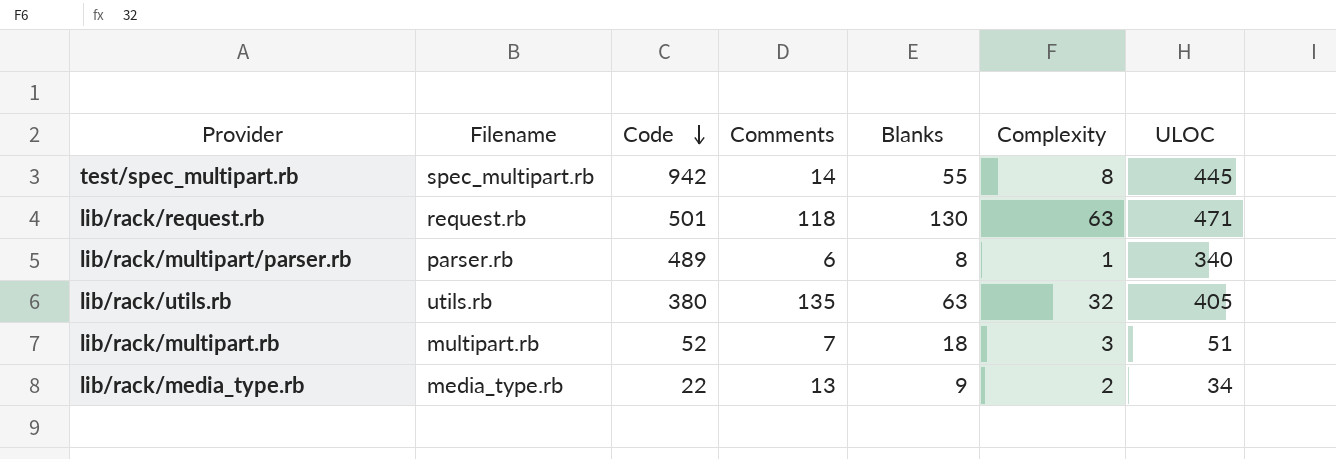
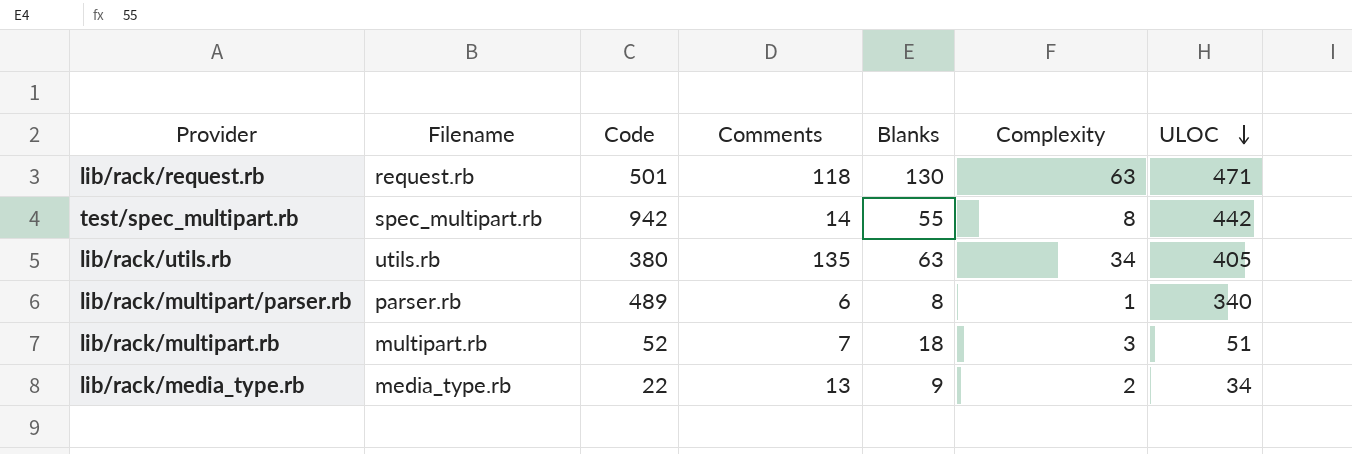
row order: Code descending -> ULOC descending
test/spec_multipart.rb | ULOC: 445 -> 442
lib/rack/utils.rb | Complexity: 32 -> 34

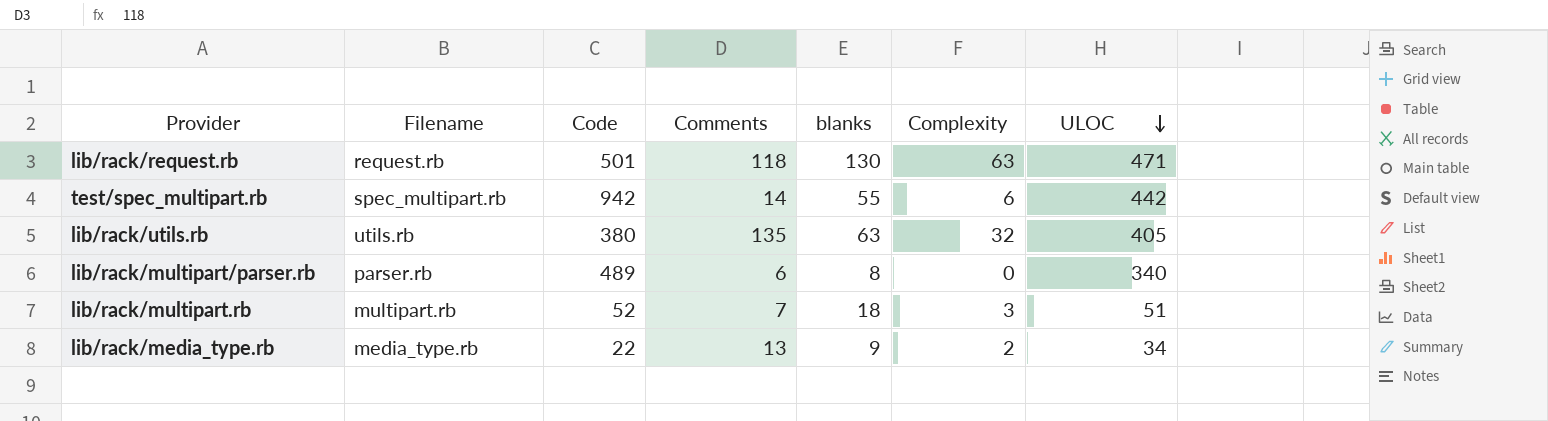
column name: Blanks -> blanks
test/spec_multipart.rb | Complexity: 8 -> 6
lib/rack/utils.rb | Complexity: 34 -> 32
lib/rack/multipart/parser.rb | Complexity: 1 -> 0

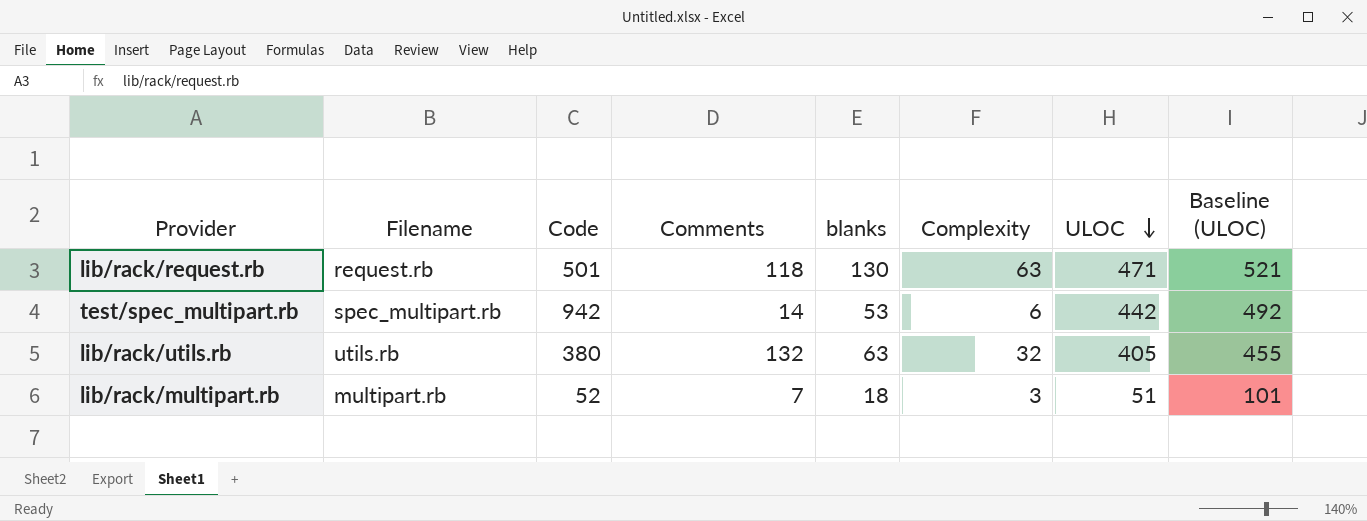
column Baseline (ULOC) | formula: none -> [ULOC] + 50
row lib/rack/multipart/parser.rb: parser.rb | 489 | 6 | 8 | 0 | 340 -> none
row lib/rack/media_type.rb: media_type.rb | 22 | 13 | 9 | 2 | 34 -> none
test/spec_multipart.rb | blanks: 55 -> 53
lib/rack/utils.rb | Comments: 135 -> 132

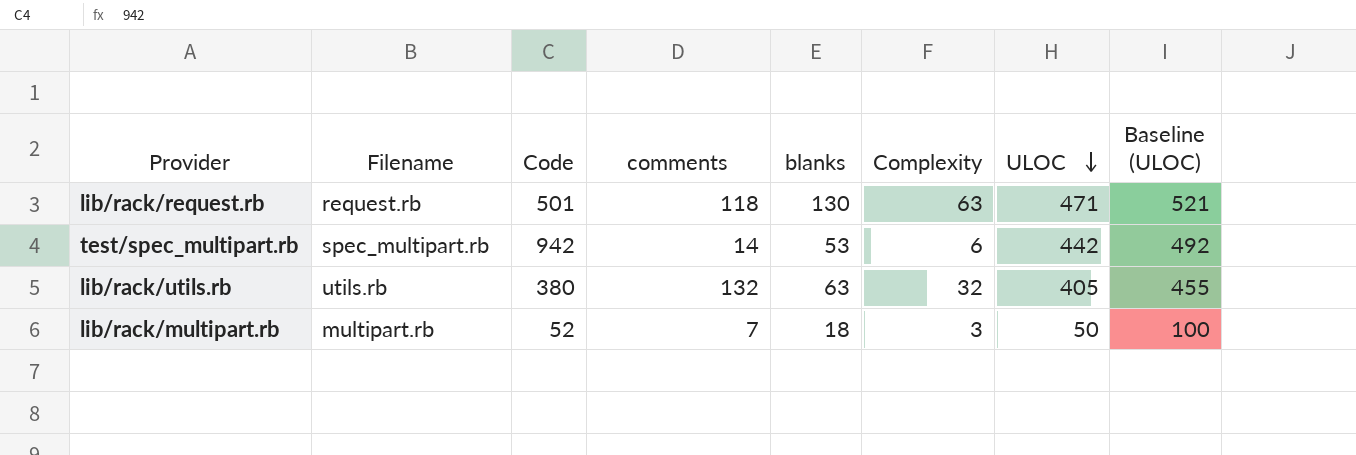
column name: Comments -> comments
lib/rack/multipart.rb | ULOC: 51 -> 50
lib/rack/multipart.rb | Baseline (ULOC): 101 -> 100

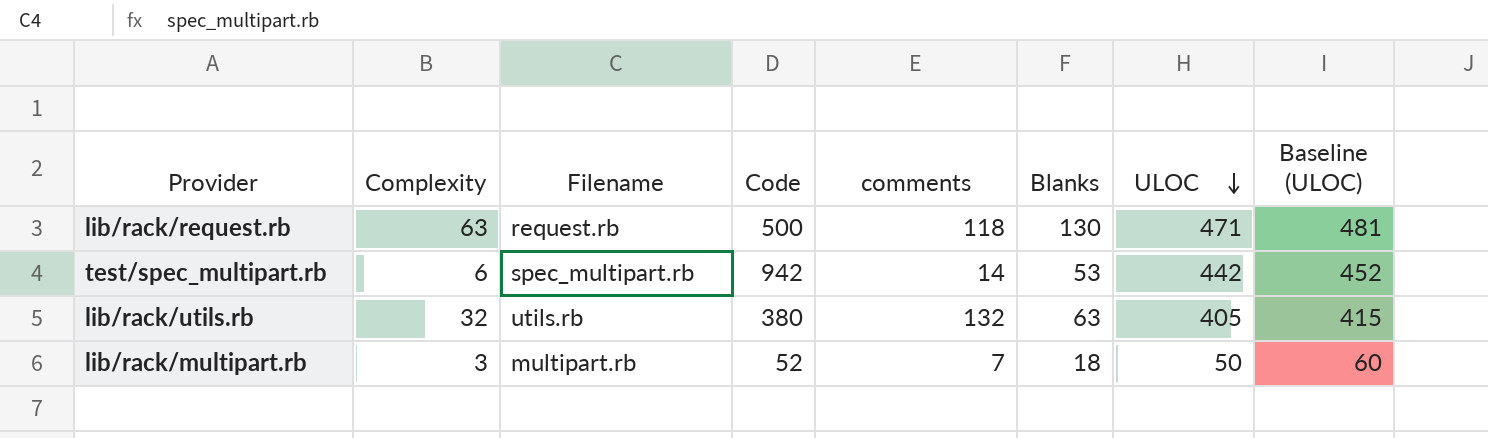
column Complexity | position: 6 -> 2
column name: blanks -> Blanks
column Baseline (ULOC) | formula: [ULOC] + 50 -> [ULOC] + 10
lib/rack/request.rb | Code: 501 -> 500

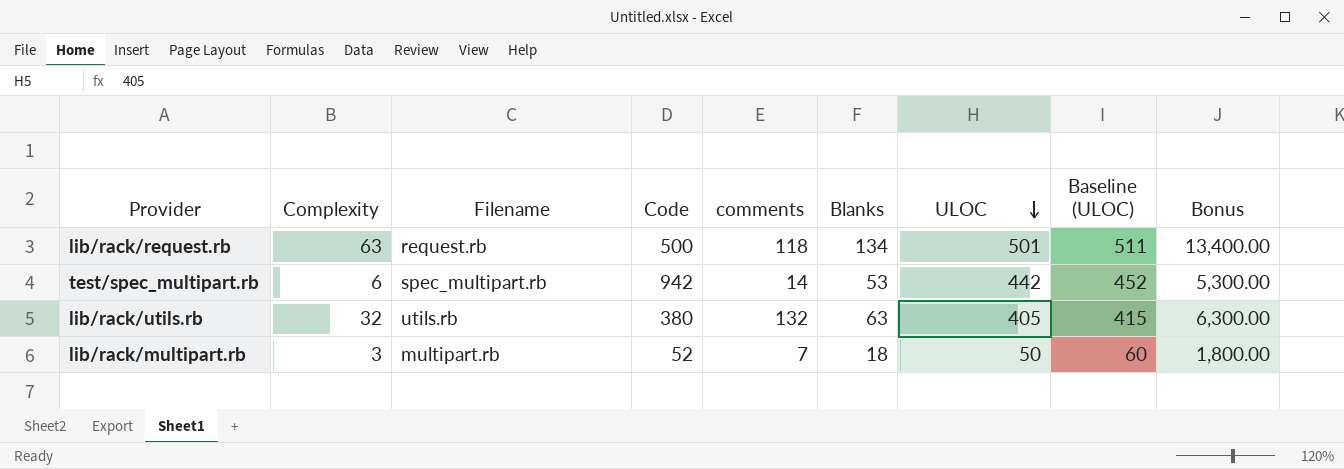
column Bonus | formula: none -> [Blanks] * 100
lib/rack/request.rb | Blanks: 130 -> 134
lib/rack/request.rb | ULOC: 471 -> 501
lib/rack/request.rb | Baseline (ULOC): 481 -> 511

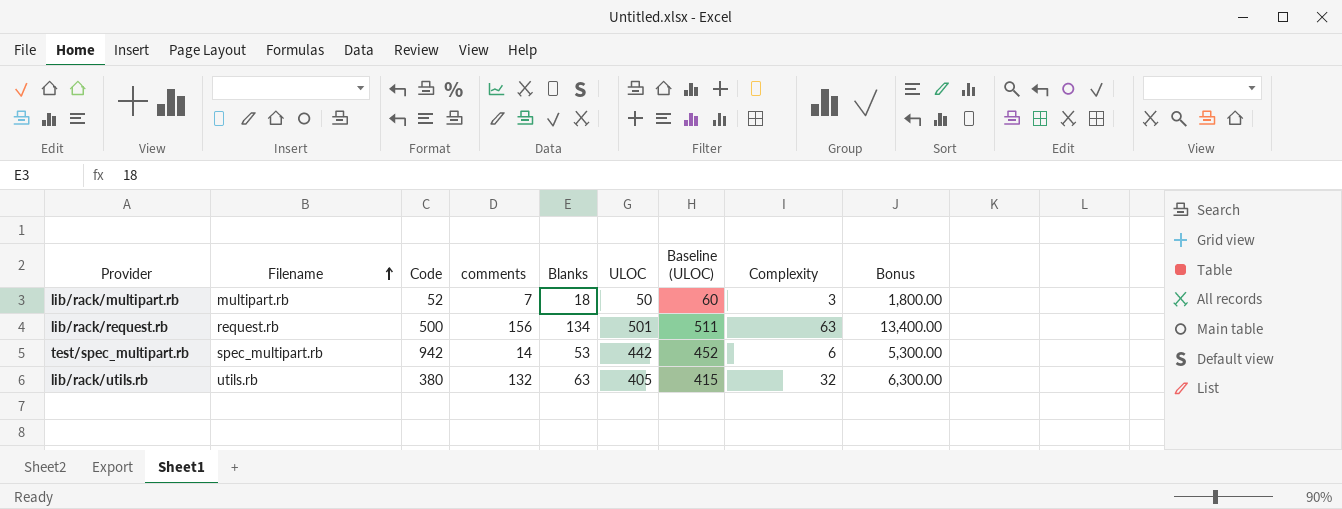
row order: ULOC descending -> Filename ascending
column Complexity | position: 2 -> 8
lib/rack/request.rb | comments: 118 -> 156

